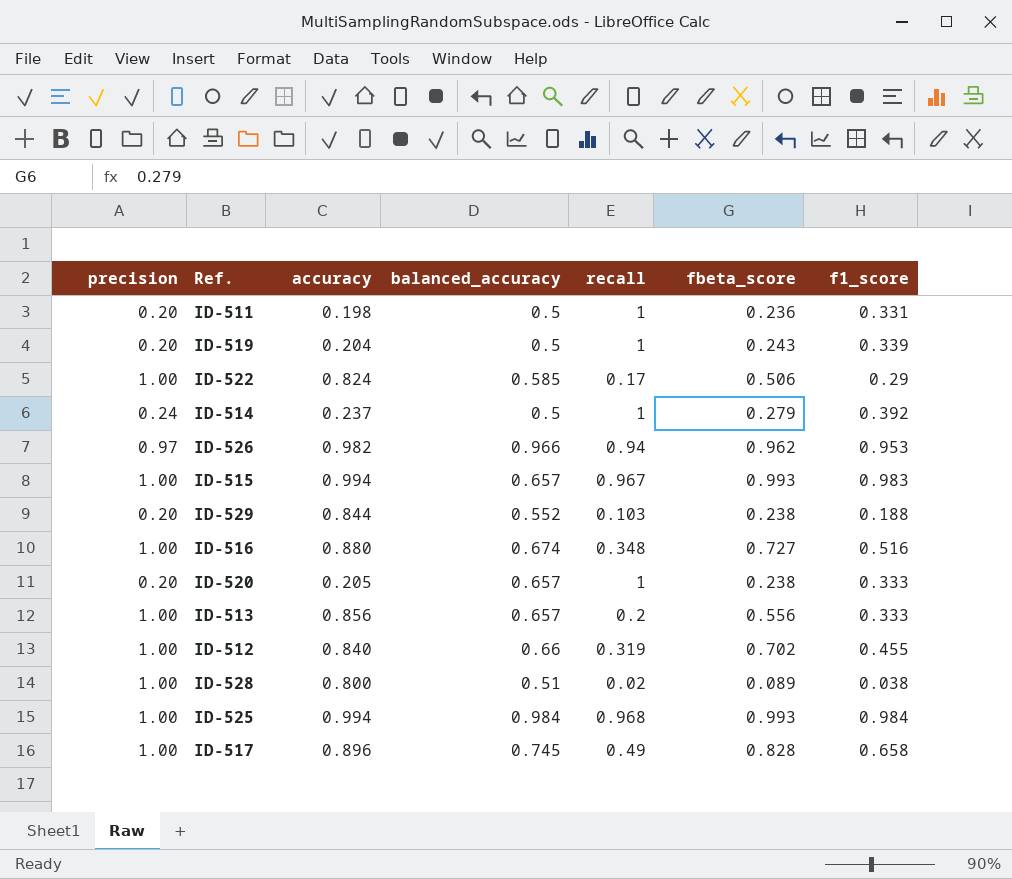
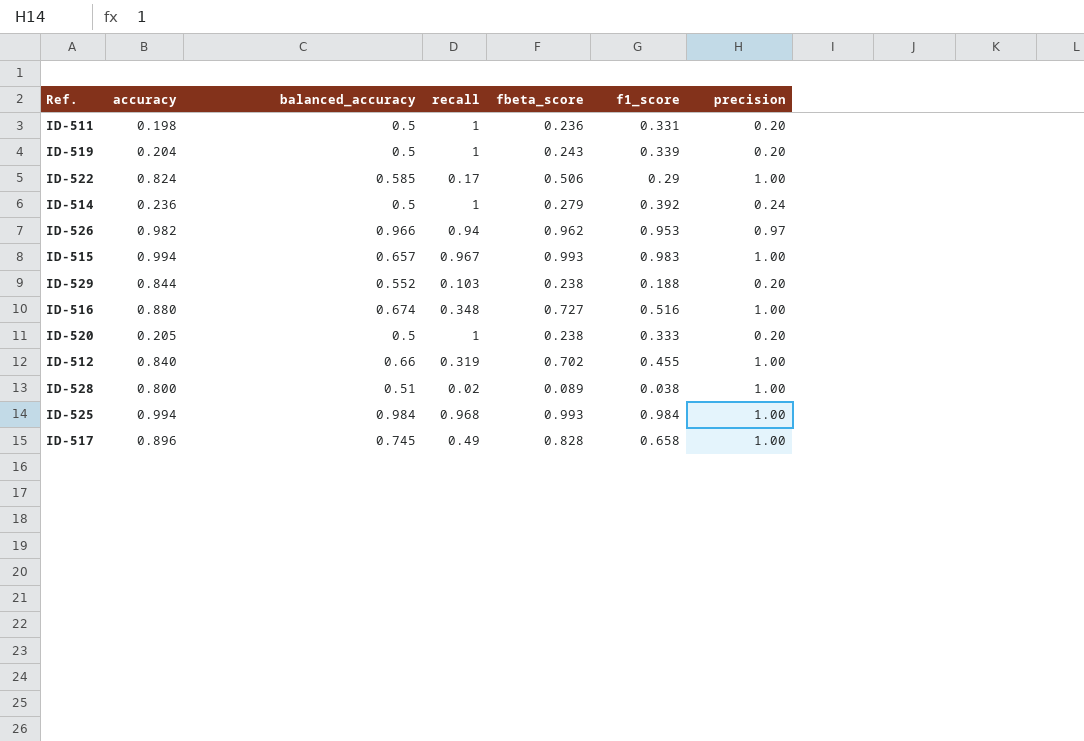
column precision | position: 1 -> 7
row ID-513: 1.00 | 0.856 | 0.657 | 0.2 | 0.556 | 0.333 -> none
ID-514 | accuracy: 0.237 -> 0.236
ID-520 | balanced_accuracy: 0.657 -> 0.5

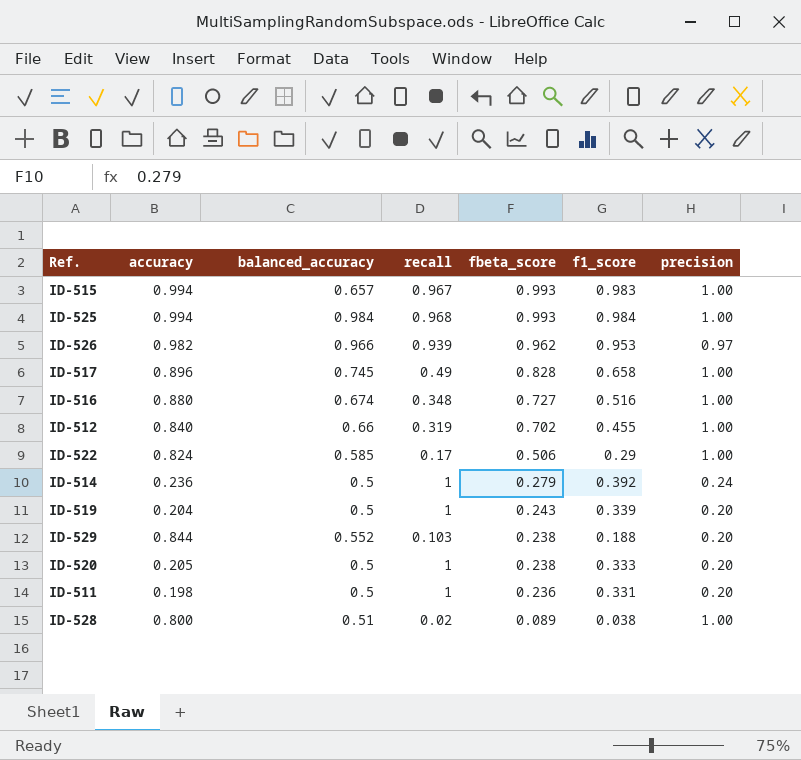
row order: none -> fbeta_score descending
ID-526 | recall: 0.94 -> 0.939

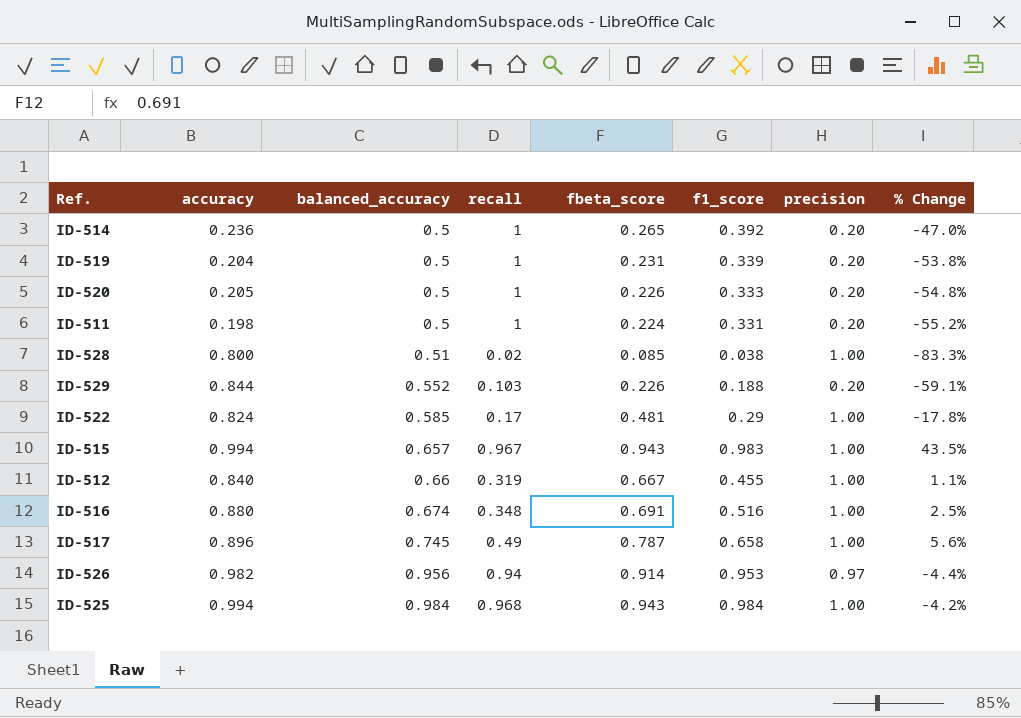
row order: fbeta_score descending -> balanced_accuracy ascending
column % Change | formula: none -> ([fbeta_score] - [balanced_accuracy]) / [balanced_accuracy]
ID-514 | fbeta_score: 0.279 -> 0.265
ID-514 | precision: 0.24 -> 0.20
ID-519 | fbeta_score: 0.243 -> 0.231
ID-520 | fbeta_score: 0.238 -> 0.226
ID-511 | fbeta_score: 0.236 -> 0.224
ID-528 | fbeta_score: 0.089 -> 0.085
ID-529 | fbeta_score: 0.238 -> 0.226
ID-522 | fbeta_score: 0.506 -> 0.481
ID-515 | fbeta_score: 0.993 -> 0.943
ID-512 | fbeta_score: 0.702 -> 0.667
ID-516 | fbeta_score: 0.727 -> 0.691
ID-517 | fbeta_score: 0.828 -> 0.787
ID-526 | balanced_accuracy: 0.966 -> 0.956
ID-526 | recall: 0.939 -> 0.94
ID-526 | fbeta_score: 0.962 -> 0.914
ID-525 | fbeta_score: 0.993 -> 0.943

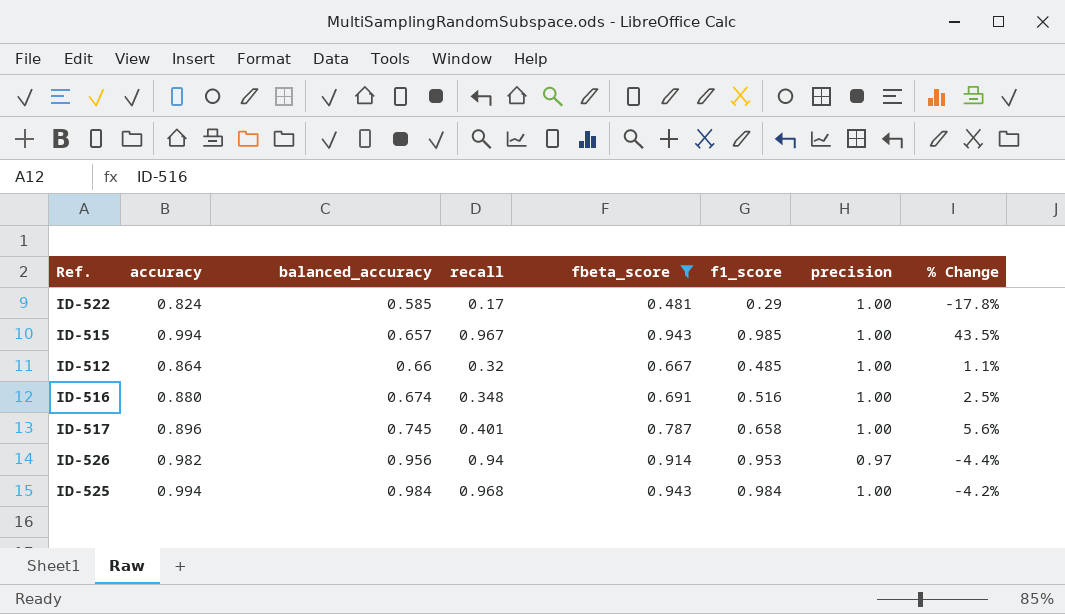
filter: none -> fbeta_score >= 0.481
ID-515 | f1_score: 0.983 -> 0.985
ID-512 | accuracy: 0.840 -> 0.864
ID-512 | recall: 0.319 -> 0.32
ID-512 | f1_score: 0.455 -> 0.485
ID-517 | recall: 0.49 -> 0.401

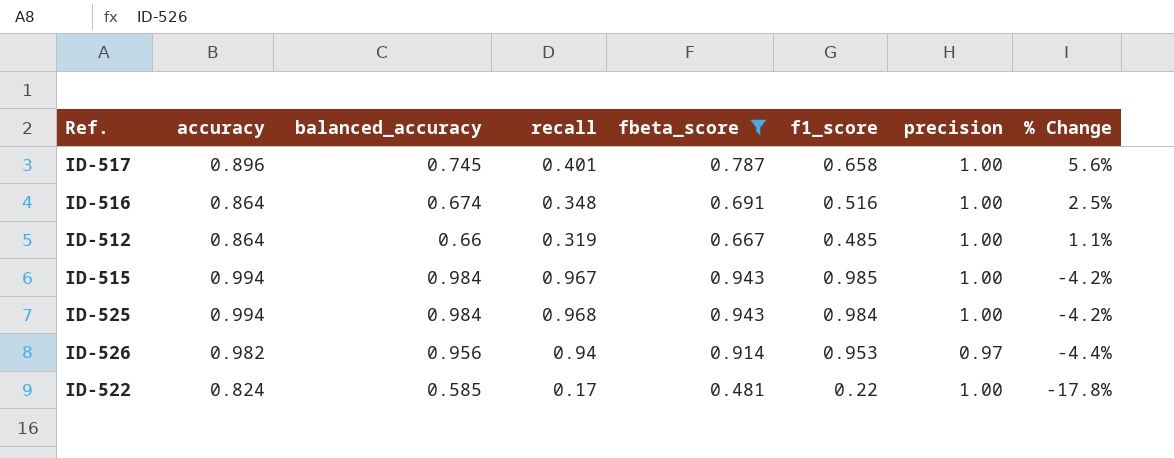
row order: balanced_accuracy ascending -> % Change descending
ID-516 | accuracy: 0.880 -> 0.864
ID-512 | recall: 0.32 -> 0.319
ID-515 | balanced_accuracy: 0.657 -> 0.984
ID-515 | % Change: 43.5% -> -4.2%
ID-522 | f1_score: 0.29 -> 0.22

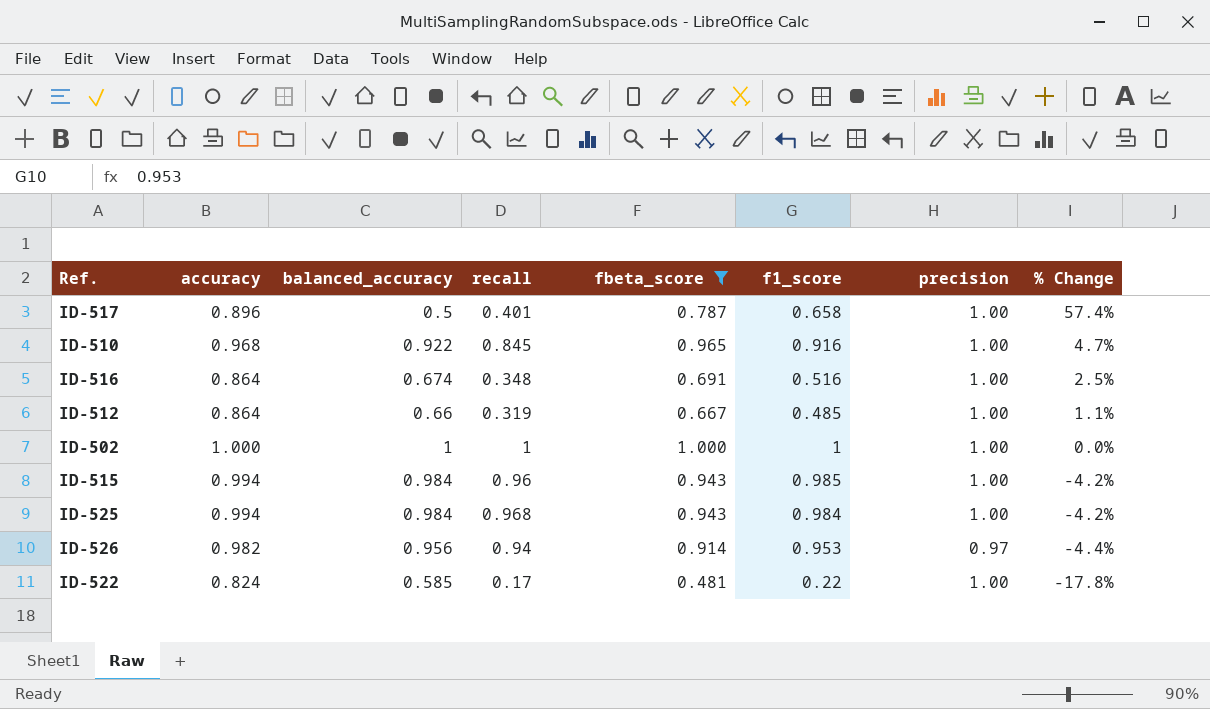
ID-517 | balanced_accuracy: 0.745 -> 0.5
ID-517 | % Change: 5.6% -> 57.4%
row ID-510: none -> 0.968 | 0.922 | 0.845 | 0.965 | 0.916 | 1.00 | 4.7%
row ID-502: none -> 1.000 | 1 | 1 | 1.000 | 1 | 1.00 | 0.0%
ID-515 | recall: 0.967 -> 0.96

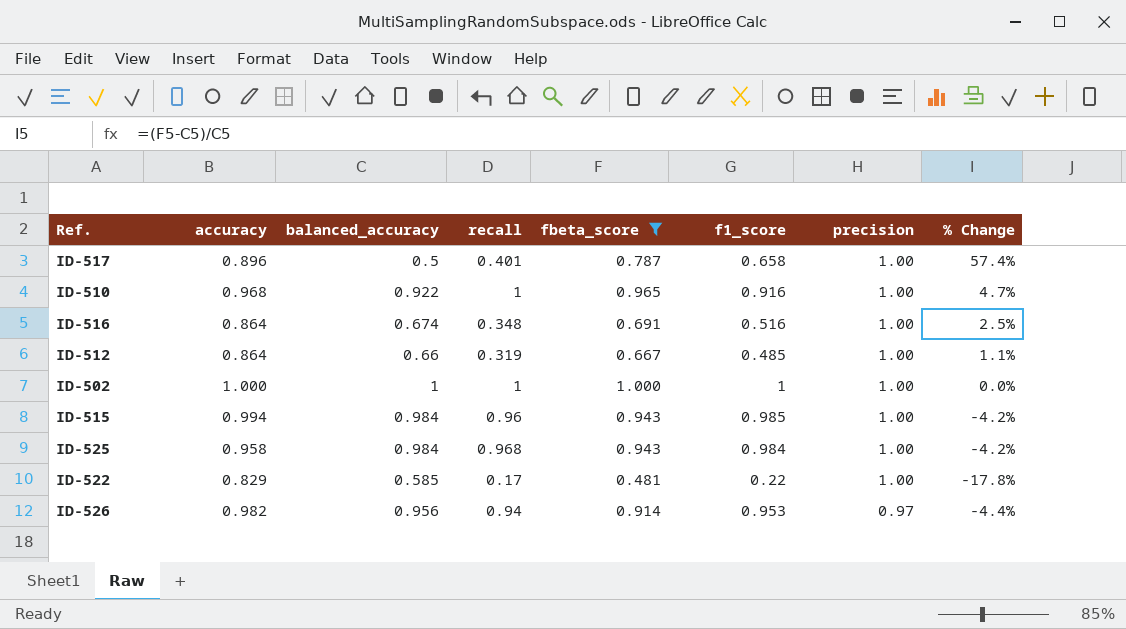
row order: % Change descending -> precision descending
ID-510 | recall: 0.845 -> 1
ID-525 | accuracy: 0.994 -> 0.958
ID-522 | accuracy: 0.824 -> 0.829

